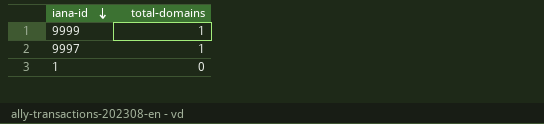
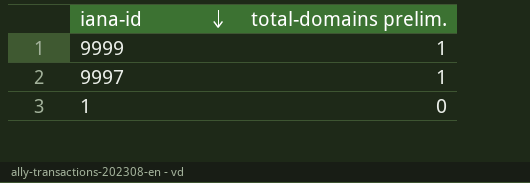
column name: total-domains -> total-domains prelim.

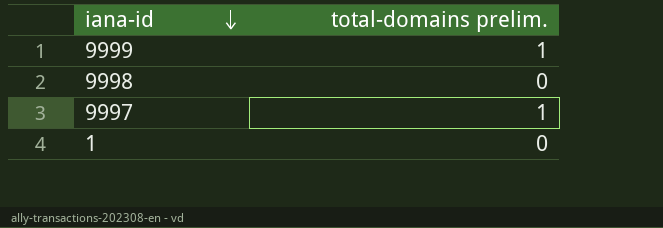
row 9998: none -> 0

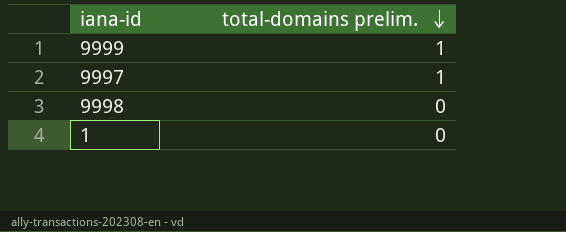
row order: iana-id descending -> total-domains prelim. descending

